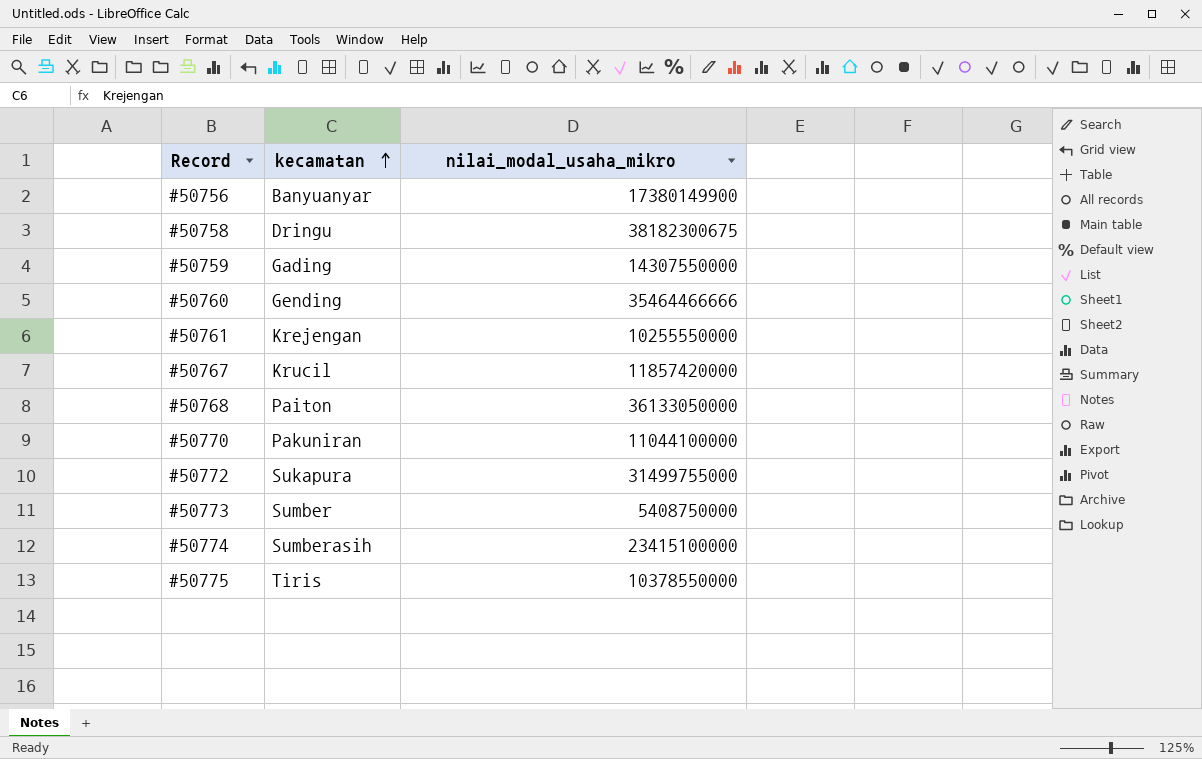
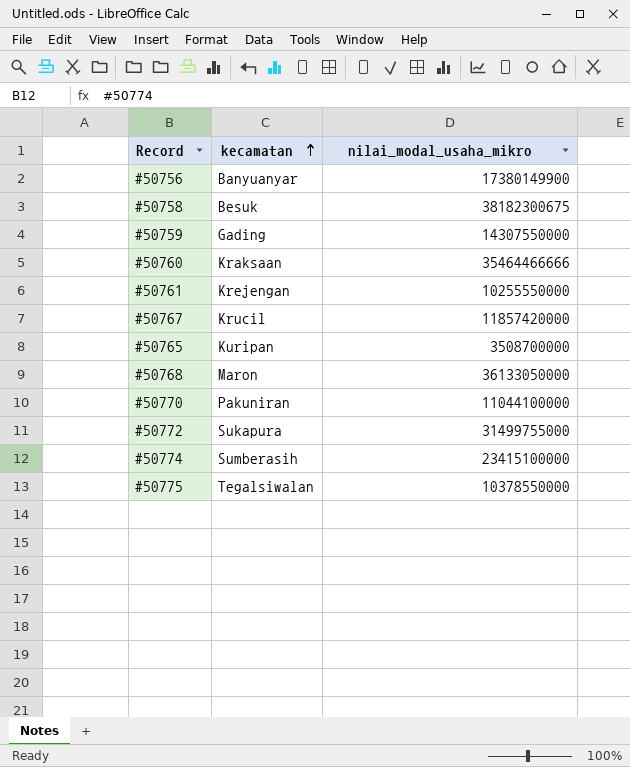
row #50773: Sumber | 5408750000 -> none
#50758 | kecamatan: Dringu -> Besuk
#50760 | kecamatan: Gending -> Kraksaan
row #50765: none -> Kuripan | 3508700000
#50768 | kecamatan: Paiton -> Maron
#50775 | kecamatan: Tiris -> Tegalsiwalan

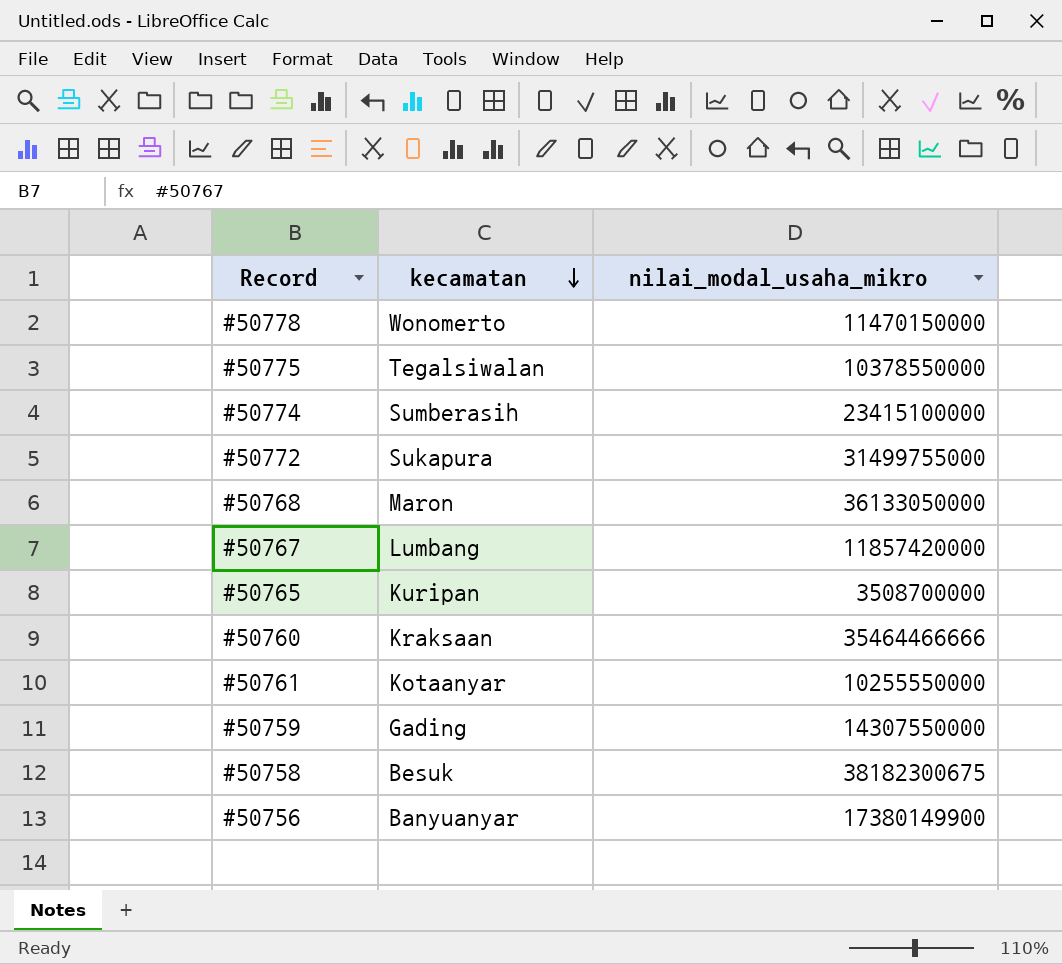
row order: kecamatan ascending -> kecamatan descending
row #50770: Pakuniran | 11044100000 -> none
row #50778: none -> Wonomerto | 11470150000
#50767 | kecamatan: Krucil -> Lumbang
#50761 | kecamatan: Krejengan -> Kotaanyar

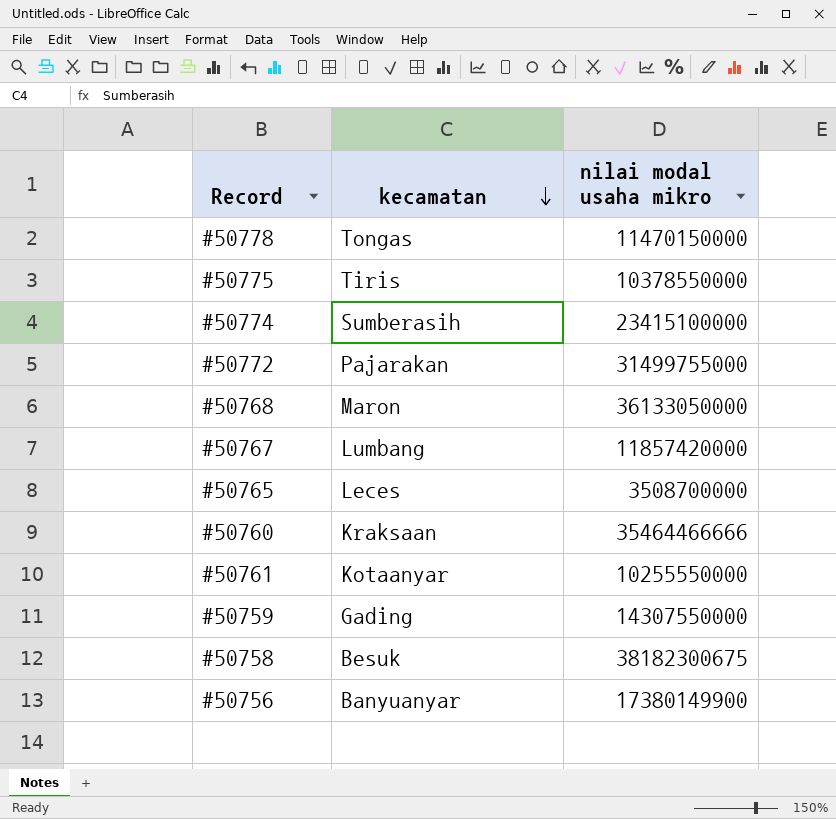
column name: nilai_modal_usaha_mikro -> nilai modal usaha mikro
#50778 | kecamatan: Wonomerto -> Tongas
#50775 | kecamatan: Tegalsiwalan -> Tiris
#50772 | kecamatan: Sukapura -> Pajarakan
#50765 | kecamatan: Kuripan -> Leces

